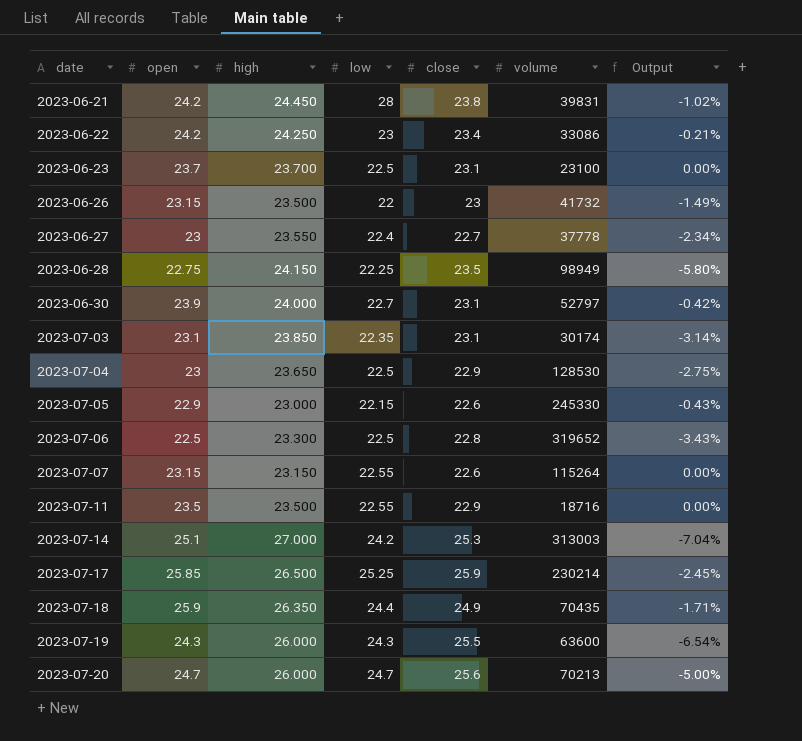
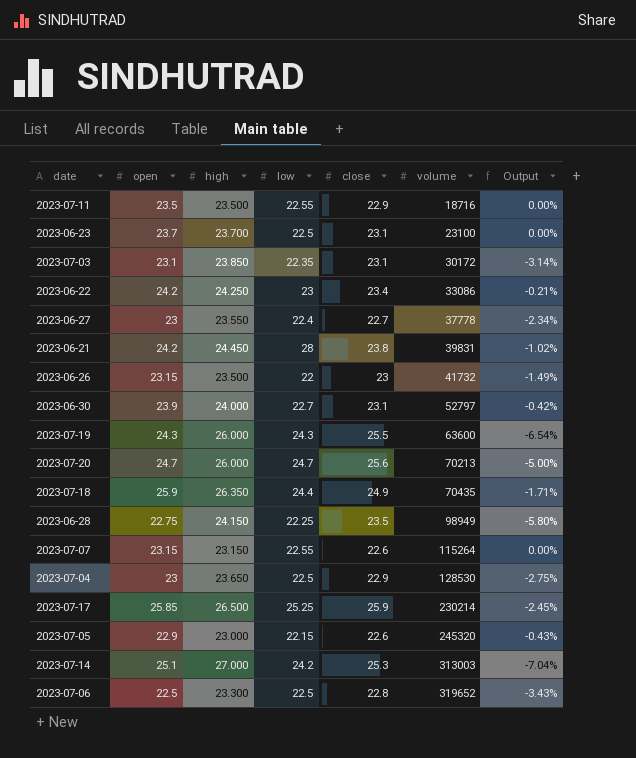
row order: date ascending -> volume ascending
2023-07-03 | volume: 30174 -> 30172
2023-07-05 | volume: 245330 -> 245320

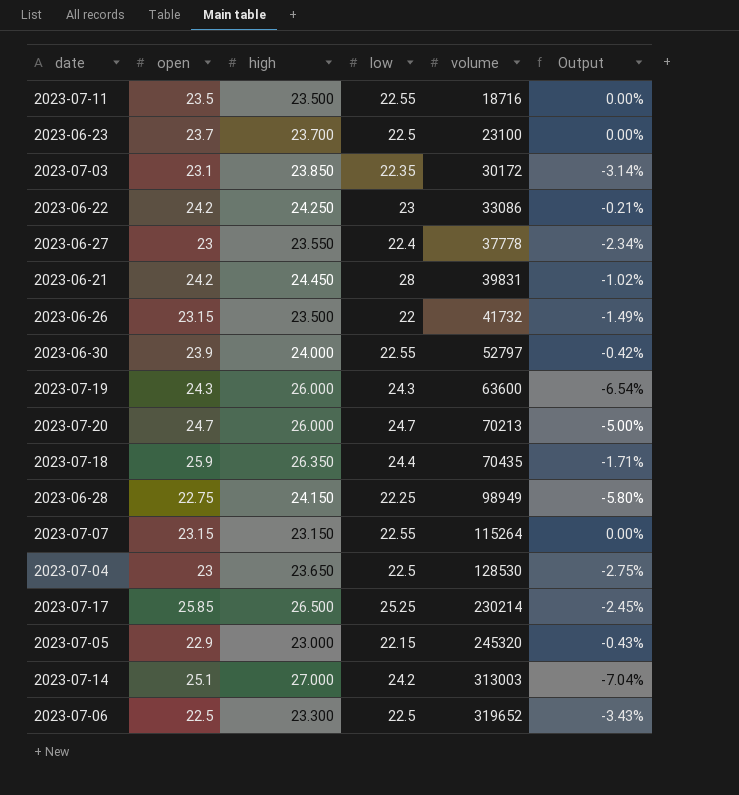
column close | position: 5 -> none
2023-06-30 | low: 22.7 -> 22.55

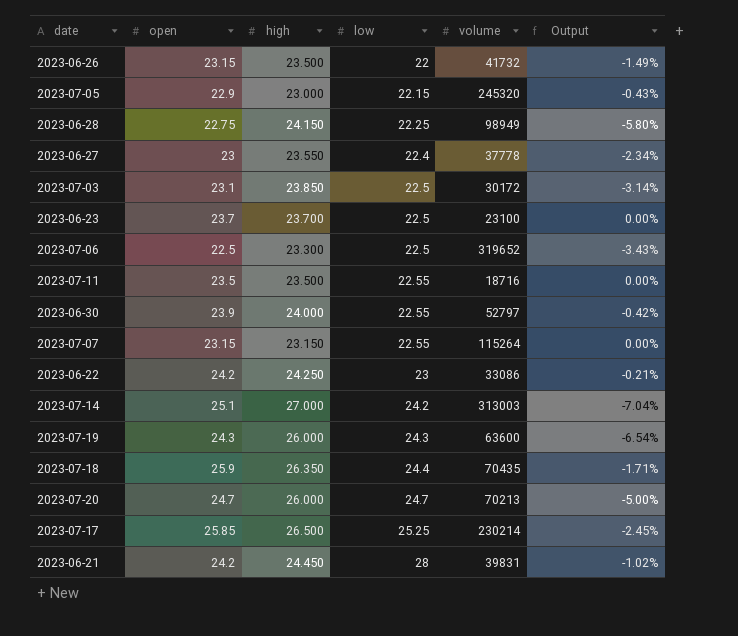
row order: volume ascending -> low ascending
row 2023-07-04: 23 | 23.650 | 22.5 | 128530 | -2.75% -> none
2023-07-03 | low: 22.35 -> 22.5

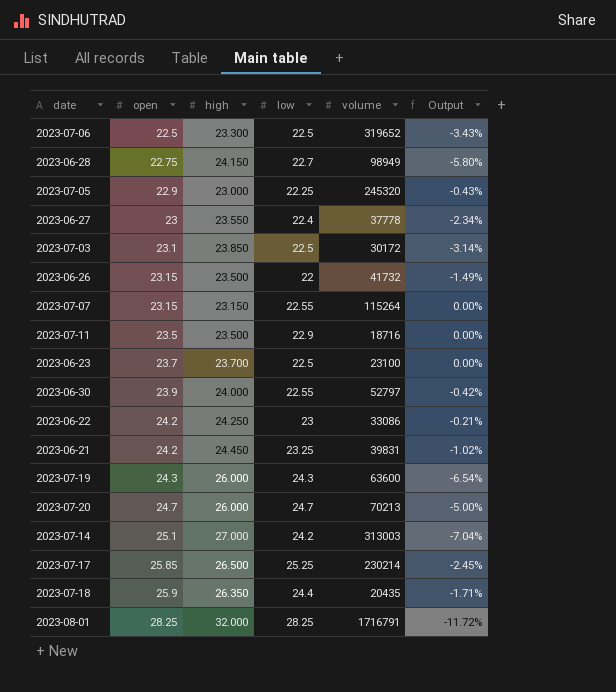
row order: low ascending -> open ascending
2023-06-28 | low: 22.25 -> 22.7
2023-07-05 | low: 22.15 -> 22.25
2023-07-11 | low: 22.55 -> 22.9
2023-06-21 | low: 28 -> 23.25
2023-07-18 | volume: 70435 -> 20435
row 2023-08-01: none -> 28.25 | 32.000 | 28.25 | 1716791 | -11.72%

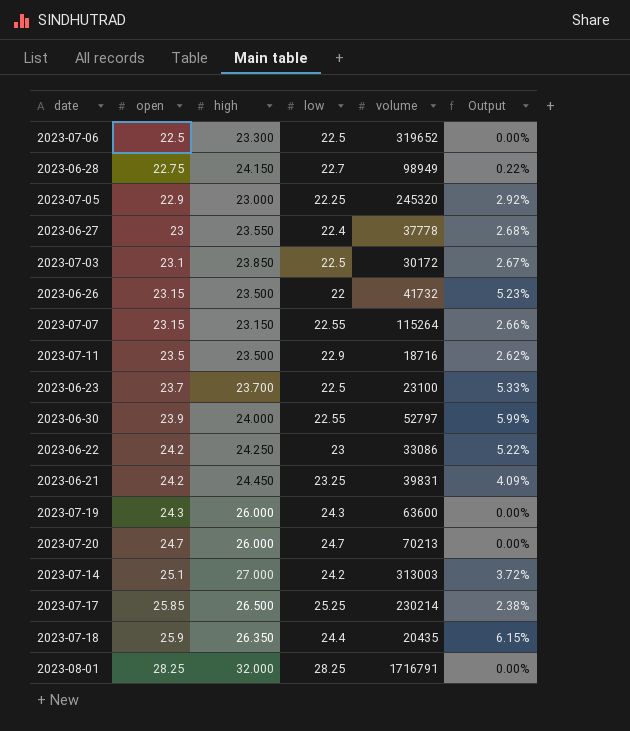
column Output | formula: ([open] - [high]) / [high] -> ([open] - [low]) / [low]

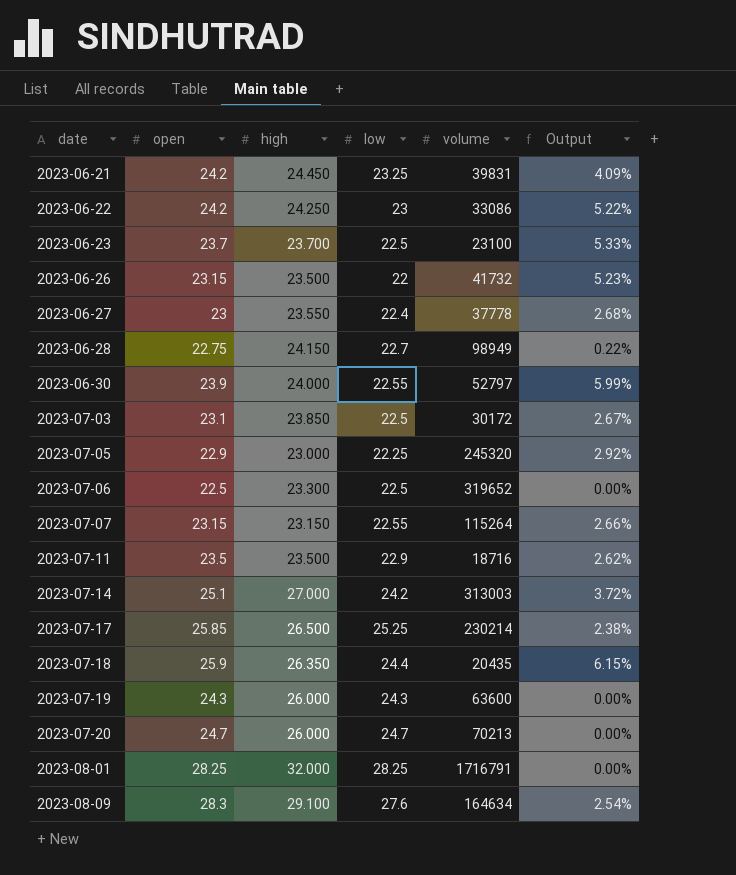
row order: open ascending -> date ascending
row 2023-08-09: none -> 28.3 | 29.100 | 27.6 | 164634 | 2.54%

